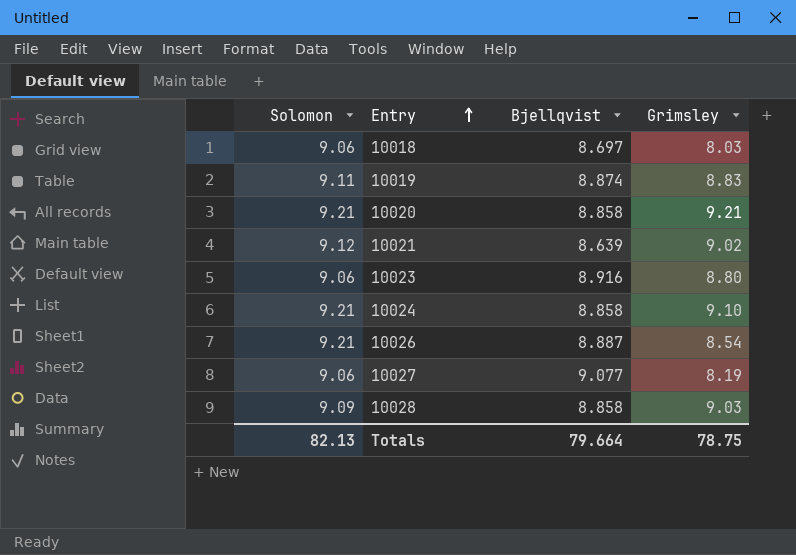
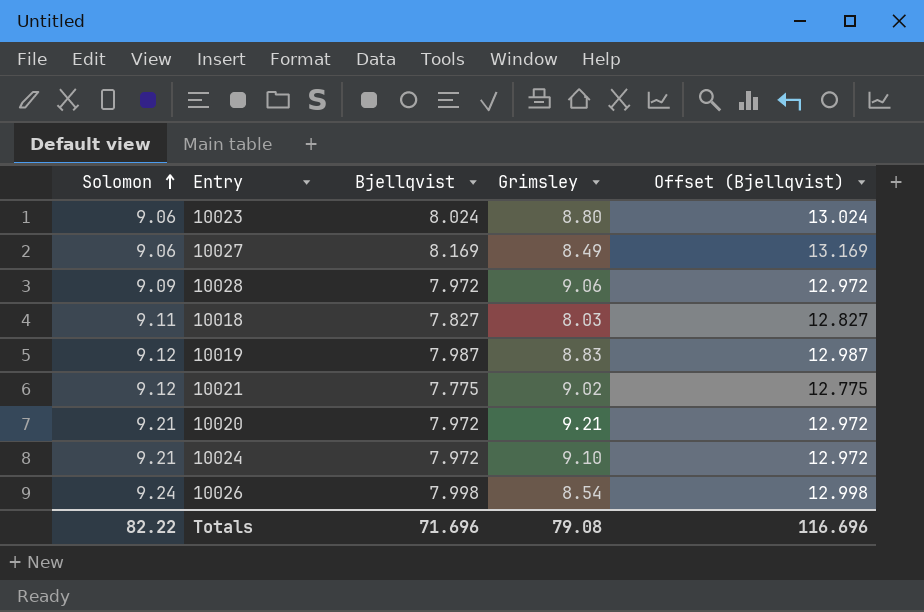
row order: Entry ascending -> Solomon ascending
column Offset (Bjellqvist) | formula: none -> [Bjellqvist] + 5
10023 | Bjellqvist: 8.916 -> 8.024
10027 | Bjellqvist: 9.077 -> 8.169
10027 | Grimsley: 8.19 -> 8.49
10028 | Bjellqvist: 8.858 -> 7.972
10028 | Grimsley: 9.03 -> 9.06
10018 | Solomon: 9.06 -> 9.11
10018 | Bjellqvist: 8.697 -> 7.827
10019 | Solomon: 9.11 -> 9.12
10019 | Bjellqvist: 8.874 -> 7.987
10021 | Bjellqvist: 8.639 -> 7.775
10020 | Bjellqvist: 8.858 -> 7.972
10024 | Bjellqvist: 8.858 -> 7.972
10026 | Solomon: 9.21 -> 9.24
10026 | Bjellqvist: 8.887 -> 7.998
Totals | Solomon: 82.13 -> 82.22
Totals | Bjellqvist: 79.664 -> 71.696
Totals | Grimsley: 78.75 -> 79.08

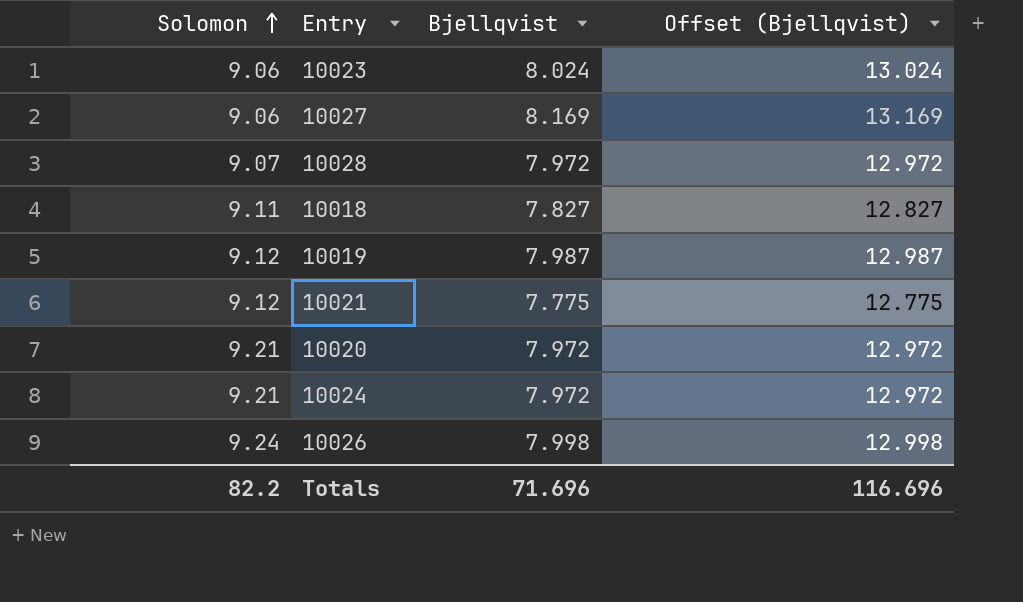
column Grimsley | position: 4 -> none
10028 | Solomon: 9.09 -> 9.07
Totals | Solomon: 82.22 -> 82.2

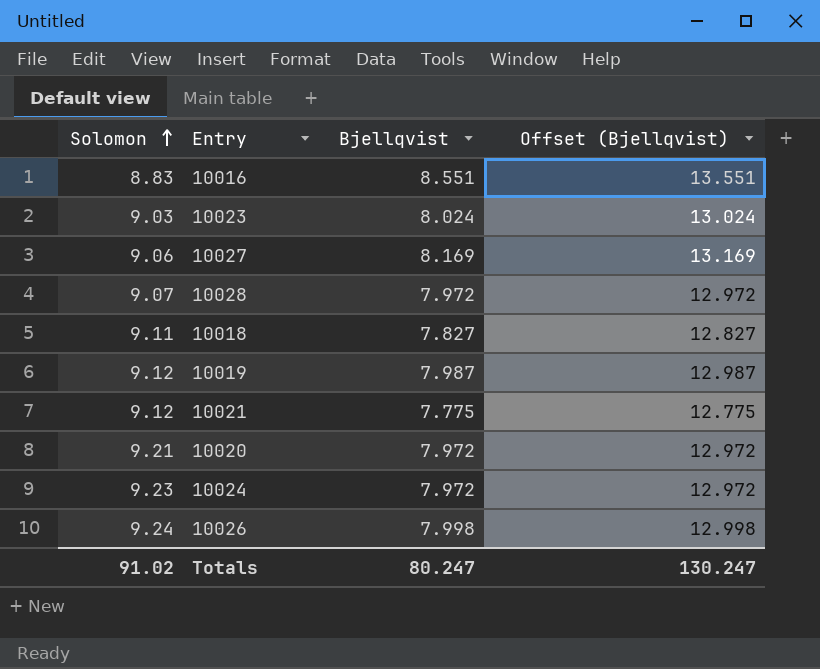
row 10016: none -> 8.83 | 8.551 | 13.551
10023 | Solomon: 9.06 -> 9.03
10024 | Solomon: 9.21 -> 9.23
Totals | Solomon: 82.2 -> 91.02
Totals | Bjellqvist: 71.696 -> 80.247
Totals | Offset (Bjellqvist): 116.696 -> 130.247

